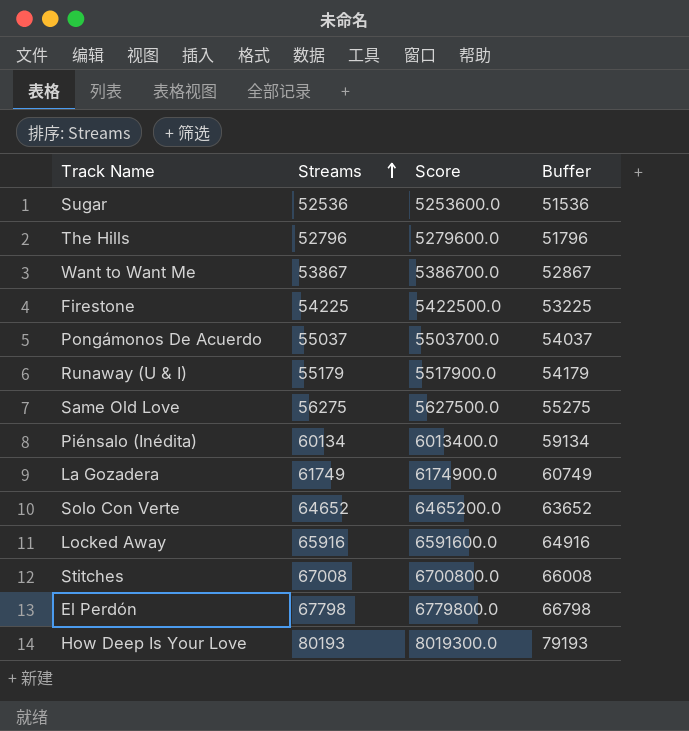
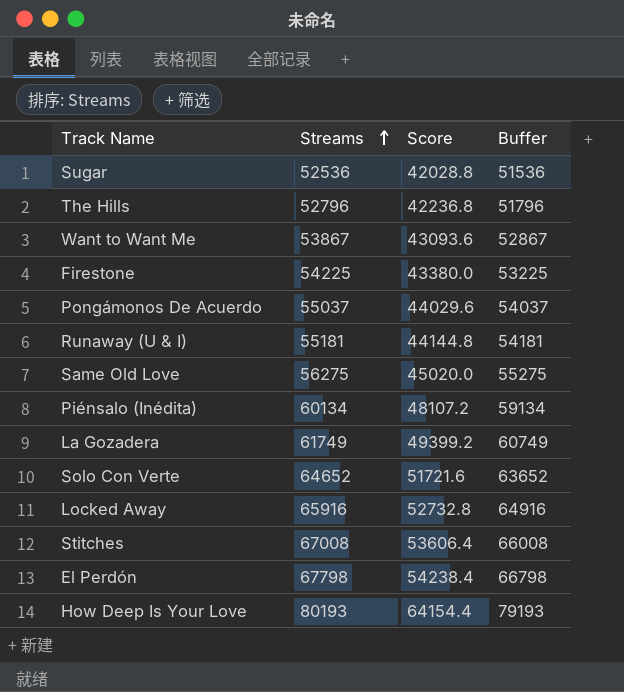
column Score | formula: [Streams] * 100 -> [Streams] * 0.8
Runaway (U & I) | Streams: 55179 -> 55181
Runaway (U & I) | Buffer: 54179 -> 54181

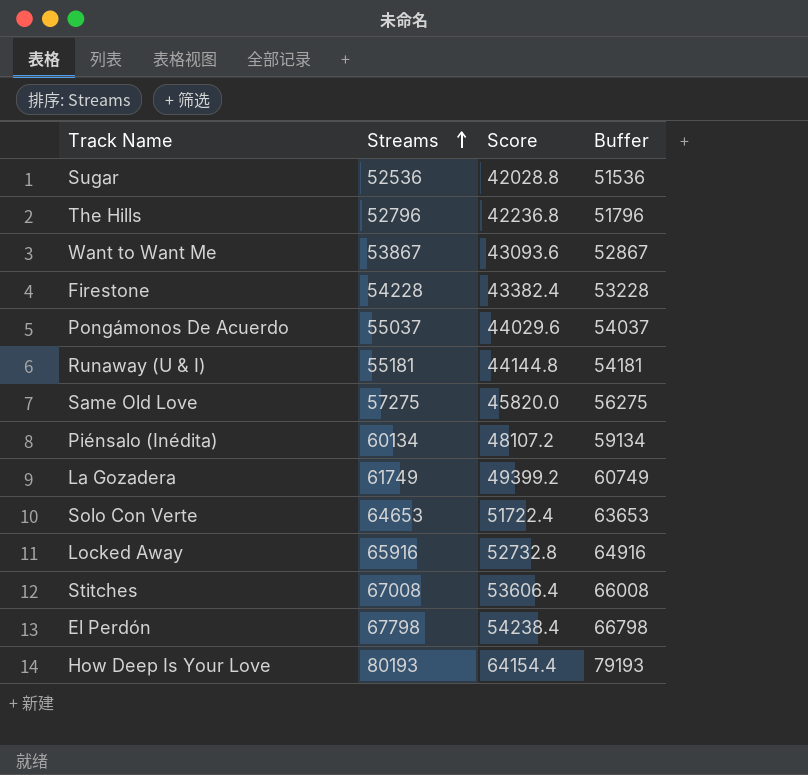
Firestone | Streams: 54225 -> 54228
Firestone | Score: 43380.0 -> 43382.4
Firestone | Buffer: 53225 -> 53228
Same Old Love | Streams: 56275 -> 57275
Same Old Love | Score: 45020.0 -> 45820.0
Same Old Love | Buffer: 55275 -> 56275
Solo Con Verte | Streams: 64652 -> 64653
Solo Con Verte | Score: 51721.6 -> 51722.4
Solo Con Verte | Buffer: 63652 -> 63653

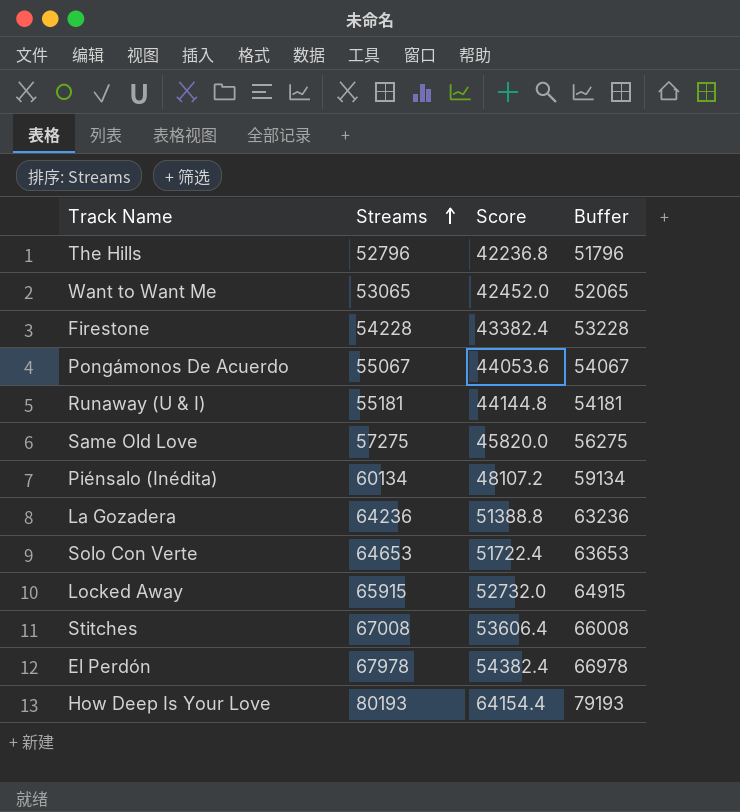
row Sugar: 52536 | 42028.8 | 51536 -> none
Want to Want Me | Streams: 53867 -> 53065
Want to Want Me | Score: 43093.6 -> 42452.0
Want to Want Me | Buffer: 52867 -> 52065
Pongámonos De Acuerdo | Streams: 55037 -> 55067
Pongámonos De Acuerdo | Score: 44029.6 -> 44053.6
Pongámonos De Acuerdo | Buffer: 54037 -> 54067
La Gozadera | Streams: 61749 -> 64236
La Gozadera | Score: 49399.2 -> 51388.8
La Gozadera | Buffer: 60749 -> 63236
Locked Away | Streams: 65916 -> 65915
Locked Away | Score: 52732.8 -> 52732.0
Locked Away | Buffer: 64916 -> 64915
El Perdón | Streams: 67798 -> 67978
El Perdón | Score: 54238.4 -> 54382.4
El Perdón | Buffer: 66798 -> 66978

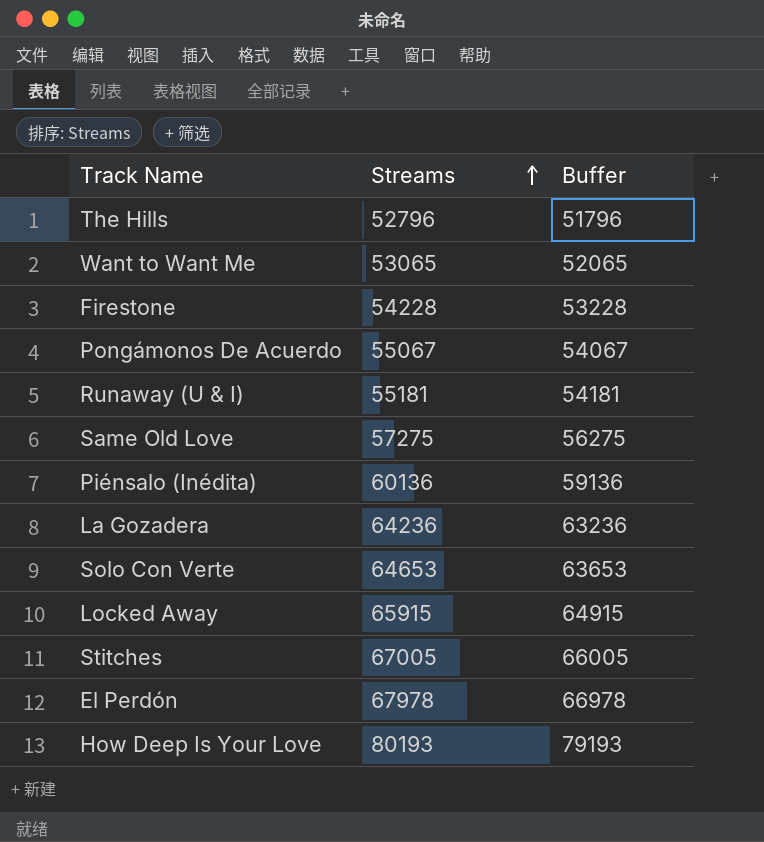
column Score | formula: [Streams] * 0.8 -> none
Piénsalo (Inédita) | Streams: 60134 -> 60136
Piénsalo (Inédita) | Buffer: 59134 -> 59136
Stitches | Streams: 67008 -> 67005
Stitches | Buffer: 66008 -> 66005

